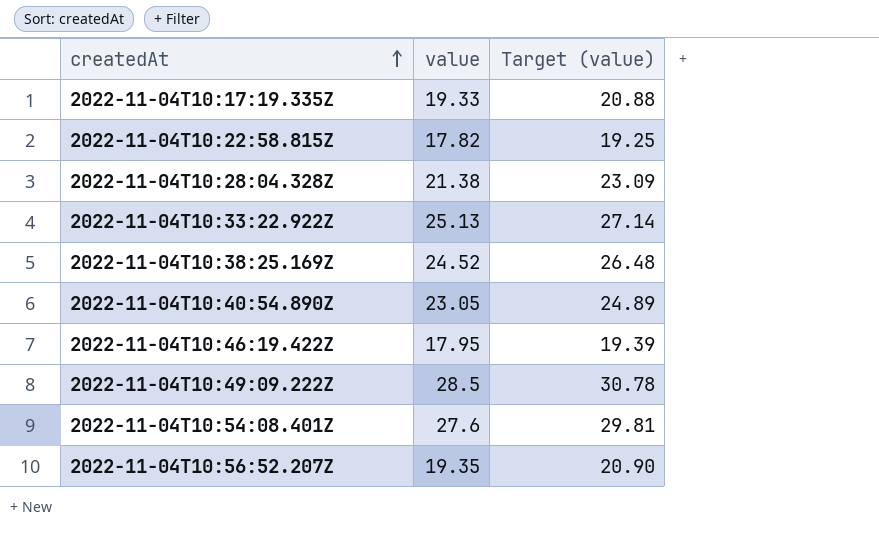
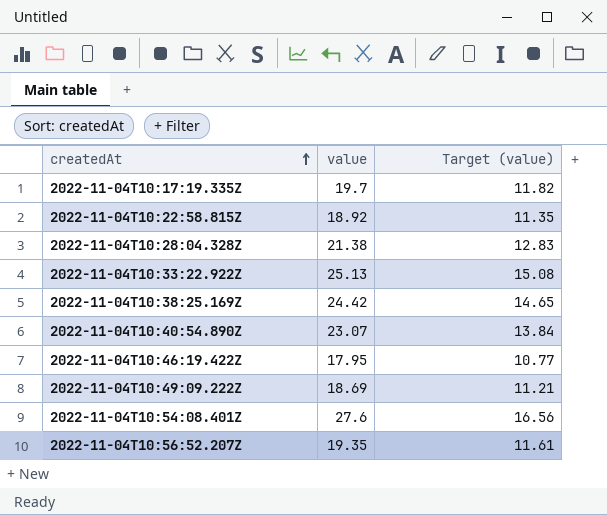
column Target (value) | formula: [value] * 1.08 -> [value] * 0.6
2022-11-04T10:17:19.335Z | value: 19.33 -> 19.7
2022-11-04T10:22:58.815Z | value: 17.82 -> 18.92
2022-11-04T10:38:25.169Z | value: 24.52 -> 24.42
2022-11-04T10:40:54.890Z | value: 23.05 -> 23.07
2022-11-04T10:49:09.222Z | value: 28.5 -> 18.69

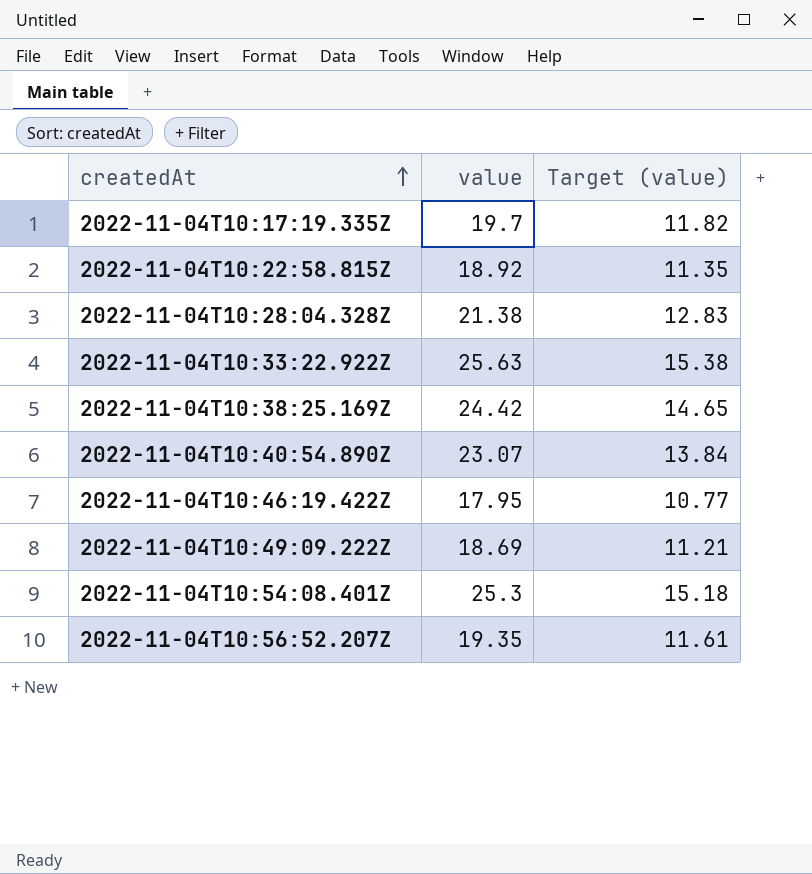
2022-11-04T10:33:22.922Z | value: 25.13 -> 25.63
2022-11-04T10:33:22.922Z | Target (value): 15.08 -> 15.38
2022-11-04T10:54:08.401Z | value: 27.6 -> 25.3
2022-11-04T10:54:08.401Z | Target (value): 16.56 -> 15.18

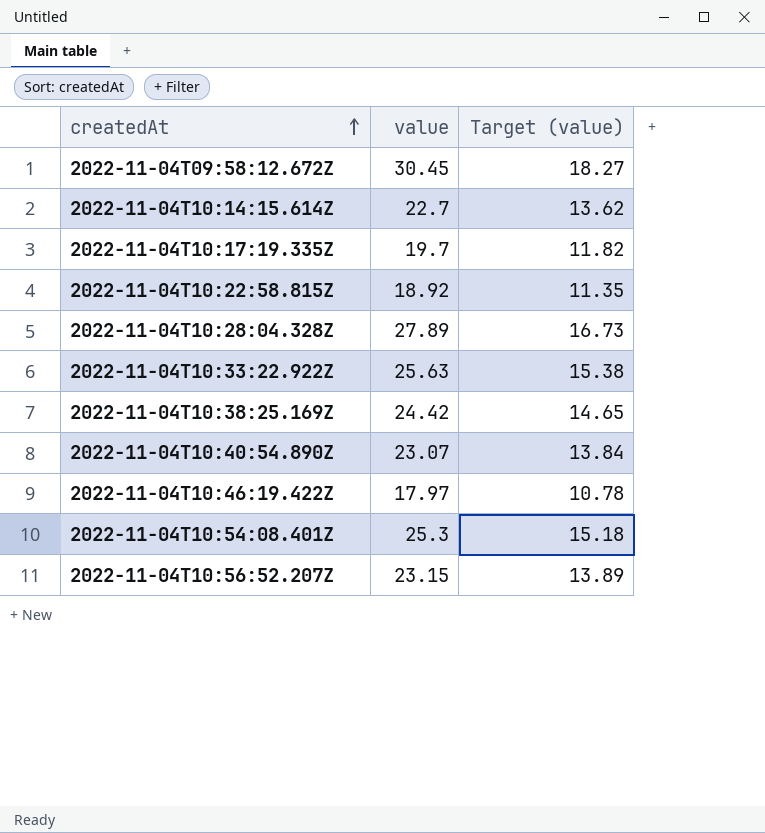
row 2022-11-04T10:49:09.222Z: 18.69 | 11.21 -> none
row 2022-11-04T09:58:12.672Z: none -> 30.45 | 18.27
row 2022-11-04T10:14:15.614Z: none -> 22.7 | 13.62
2022-11-04T10:28:04.328Z | value: 21.38 -> 27.89
2022-11-04T10:28:04.328Z | Target (value): 12.83 -> 16.73
2022-11-04T10:46:19.422Z | value: 17.95 -> 17.97
2022-11-04T10:46:19.422Z | Target (value): 10.77 -> 10.78
2022-11-04T10:56:52.207Z | value: 19.35 -> 23.15
2022-11-04T10:56:52.207Z | Target (value): 11.61 -> 13.89

